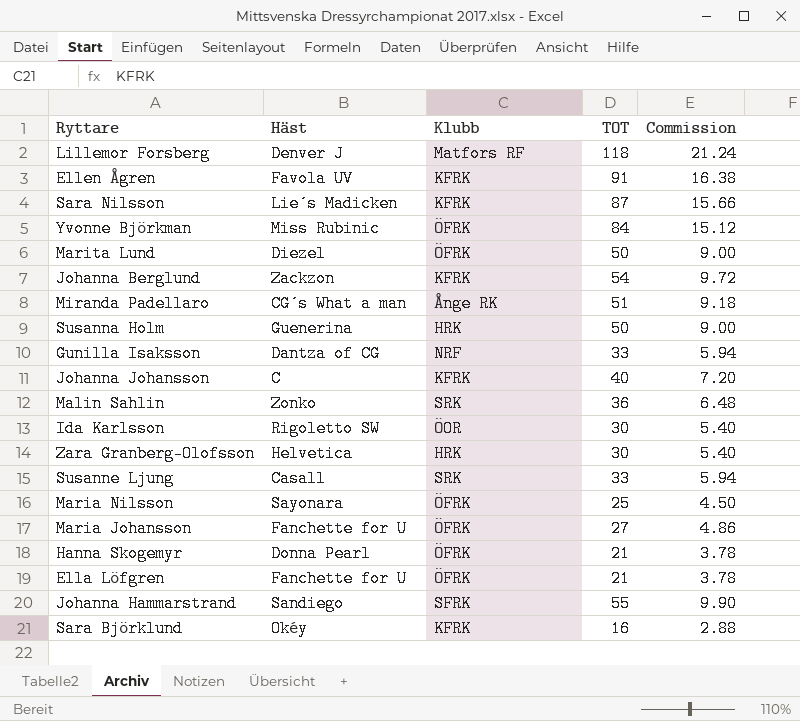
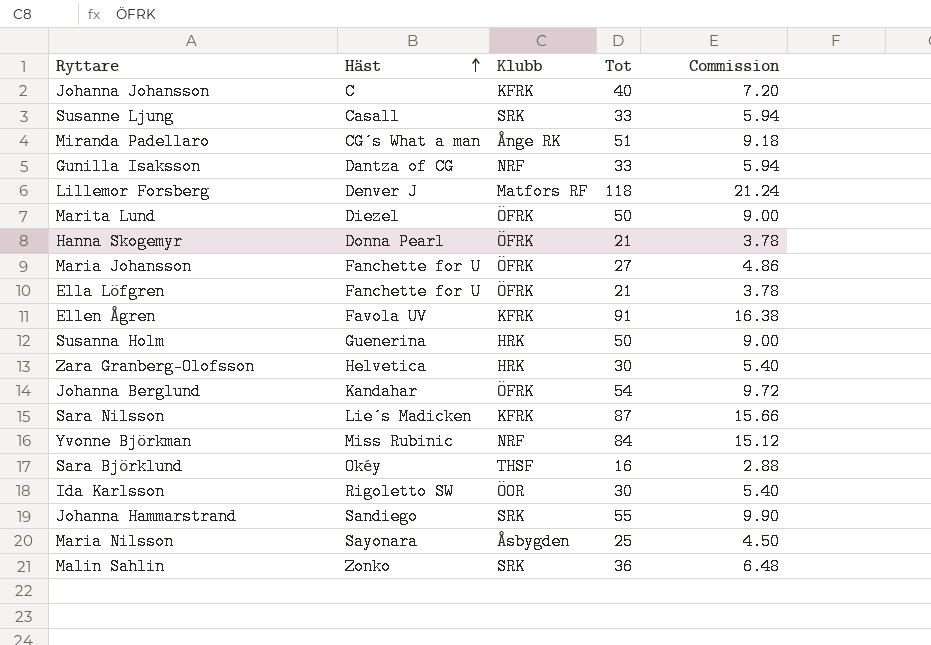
row order: none -> Häst ascending
column name: TOT -> Tot
Johanna Berglund | Häst: Zackzon -> Kandahar
Johanna Berglund | Klubb: KFRK -> ÖFRK
Yvonne Björkman | Klubb: ÖFRK -> NRF
Sara Björklund | Klubb: KFRK -> THSF
Johanna Hammarstrand | Klubb: SFRK -> SRK
Maria Nilsson | Klubb: ÖFRK -> Åsbygden

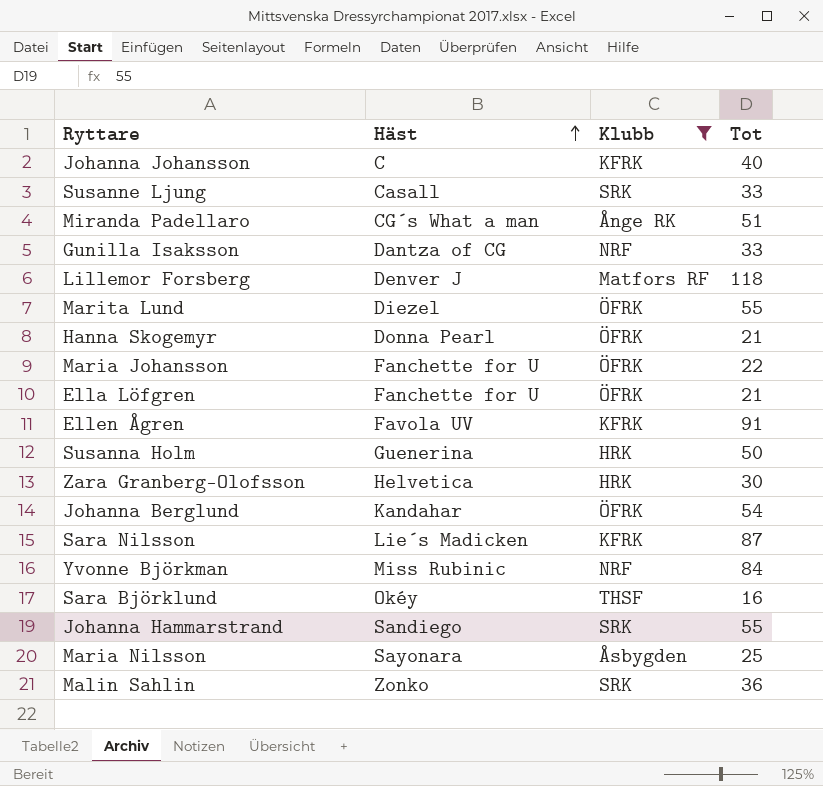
filter: none -> Klubb != ÖOR
column Commission | formula: [Tot] * 0.18 -> none
Marita Lund | Tot: 50 -> 55
Maria Johansson | Tot: 27 -> 22

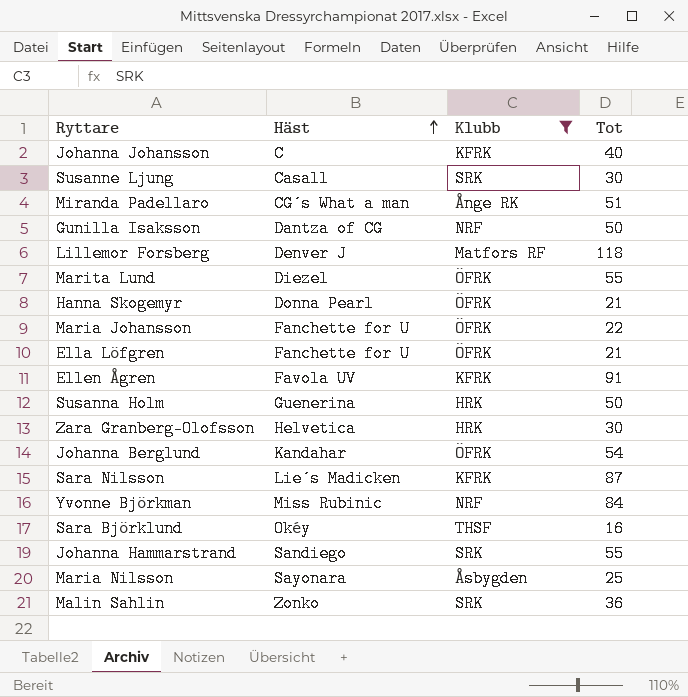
Susanne Ljung | Tot: 33 -> 30
Gunilla Isaksson | Tot: 33 -> 50

